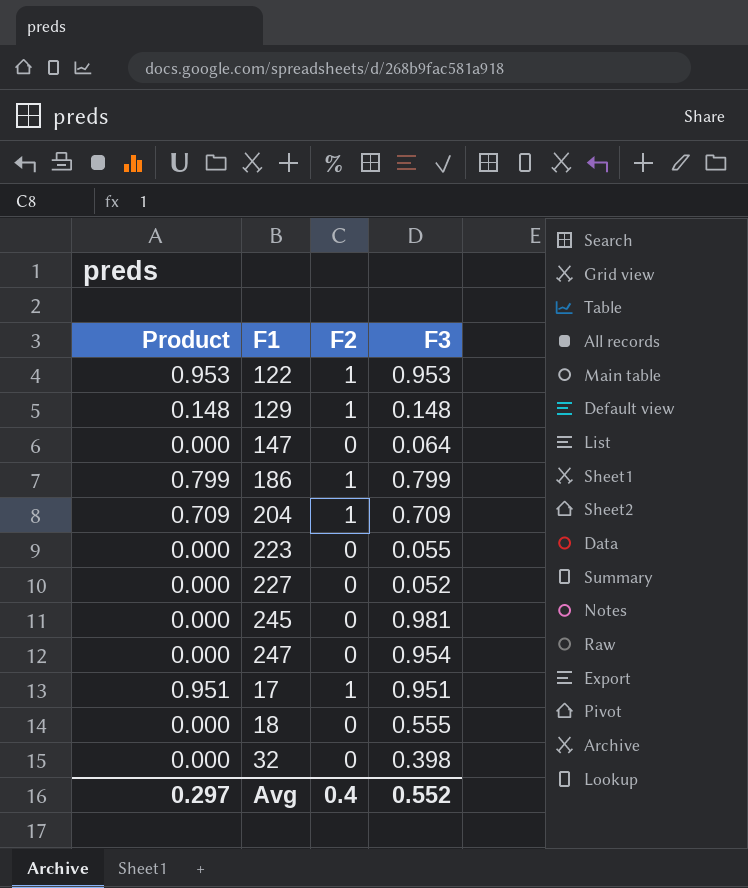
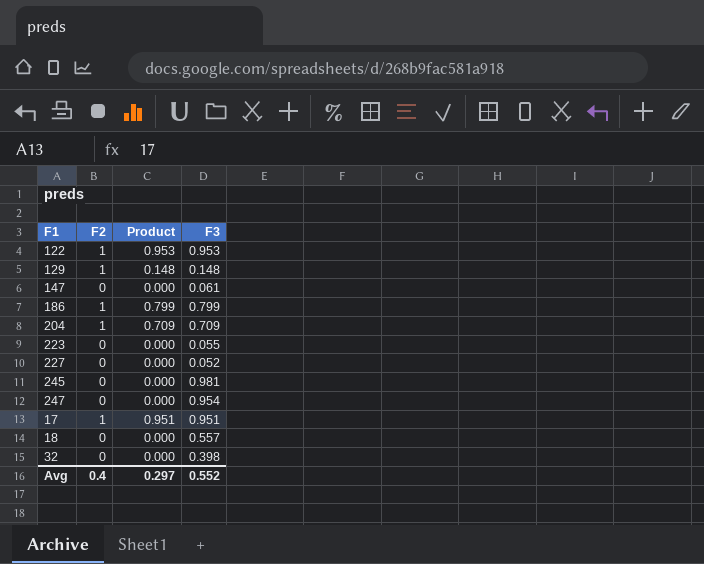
column Product | position: 1 -> 3
147 | F3: 0.064 -> 0.061
18 | F3: 0.555 -> 0.557

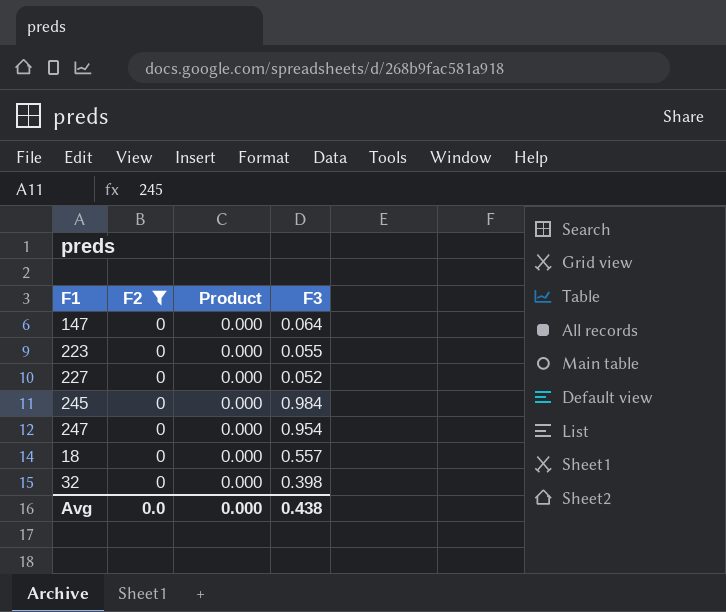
filter: none -> F2 = 0
147 | F3: 0.061 -> 0.064
245 | F3: 0.981 -> 0.984
Avg | F2: 0.4 -> 0.0
Avg | Product: 0.297 -> 0.000
Avg | F3: 0.552 -> 0.438

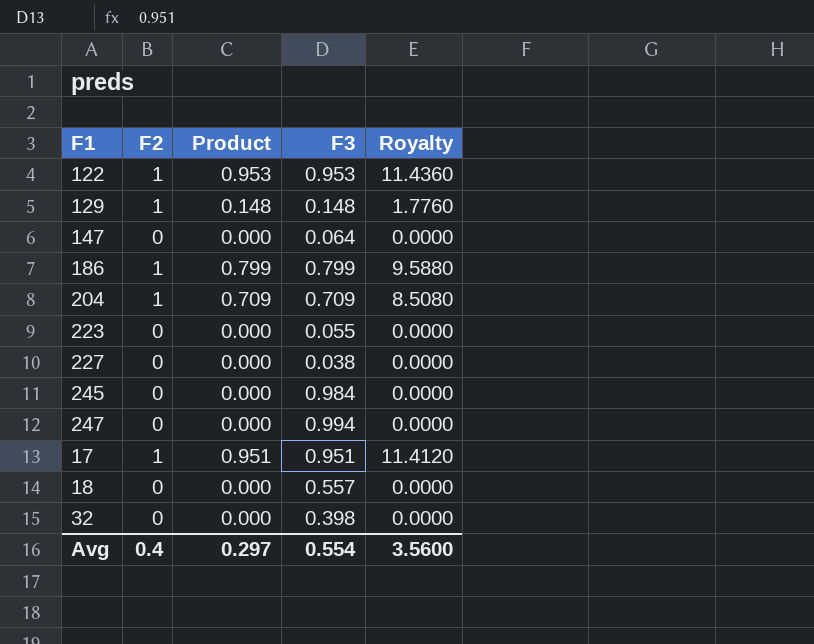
filter: F2 = 0 -> none
column Royalty | formula: none -> [Product] * 12
227 | F3: 0.052 -> 0.038
247 | F3: 0.954 -> 0.994
Avg | F2: 0.0 -> 0.4
Avg | Product: 0.000 -> 0.297
Avg | F3: 0.438 -> 0.554

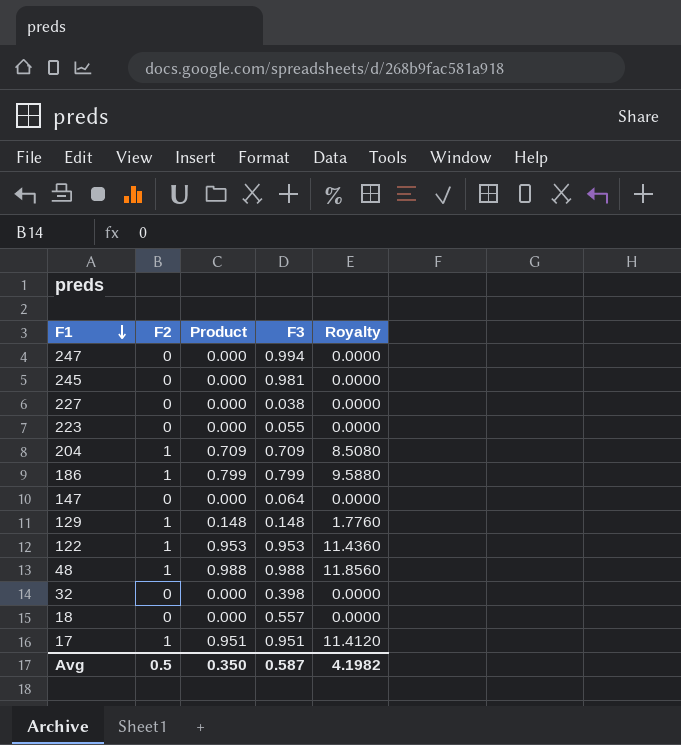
row order: none -> F1 descending
245 | F3: 0.984 -> 0.981
row 48: none -> 1 | 0.988 | 0.988 | 11.8560
Avg | F2: 0.4 -> 0.5
Avg | Product: 0.297 -> 0.350
Avg | F3: 0.554 -> 0.587
Avg | Royalty: 3.5600 -> 4.1982

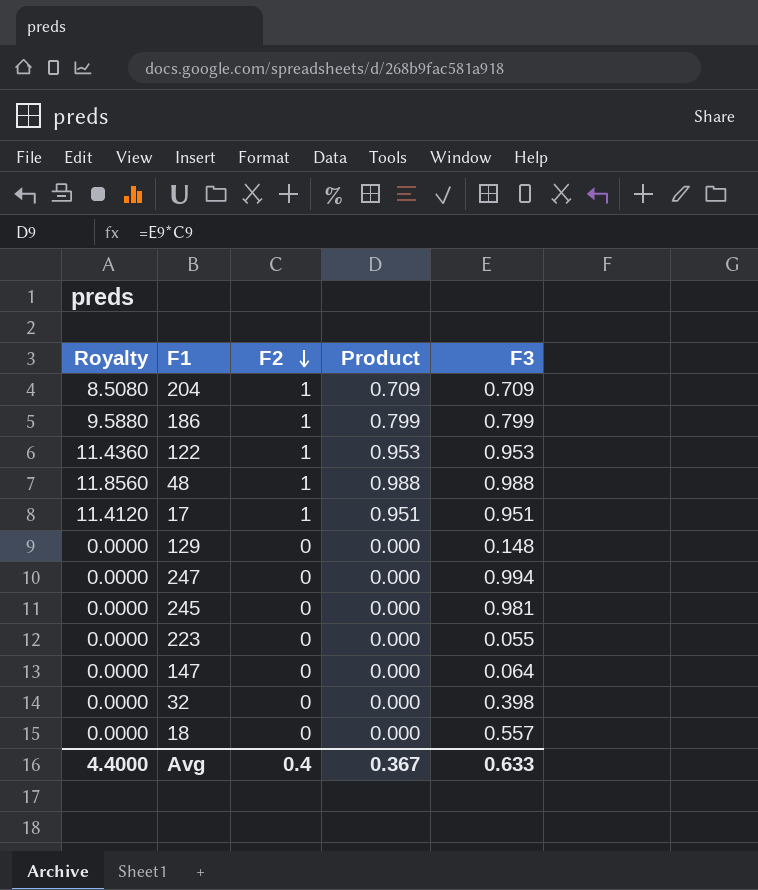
row order: F1 descending -> F2 descending
column Royalty | position: 5 -> 1
row 227: 0 | 0.000 | 0.038 | 0.0000 -> none
129 | Royalty: 1.7760 -> 0.0000
129 | F2: 1 -> 0
129 | Product: 0.148 -> 0.000
Avg | Royalty: 4.1982 -> 4.4000
Avg | F2: 0.5 -> 0.4
Avg | Product: 0.350 -> 0.367
Avg | F3: 0.587 -> 0.633

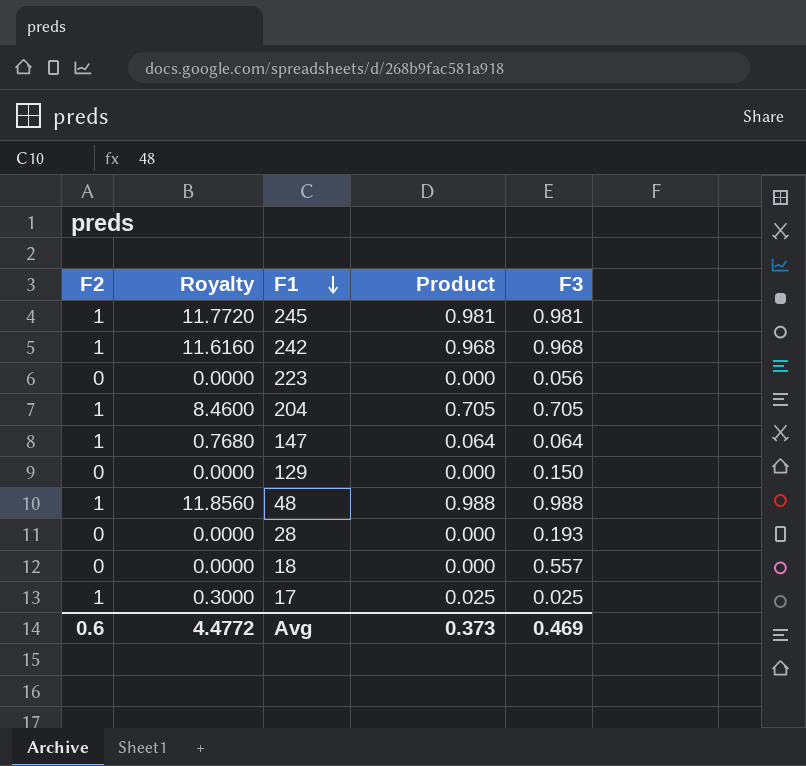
row order: F2 descending -> F1 descending
column F2 | position: 3 -> 1
row 186: 9.5880 | 1 | 0.799 | 0.799 -> none
row 122: 11.4360 | 1 | 0.953 | 0.953 -> none
row 247: 0.0000 | 0 | 0.000 | 0.994 -> none
row 32: 0.0000 | 0 | 0.000 | 0.398 -> none
245 | F2: 0 -> 1
245 | Royalty: 0.0000 -> 11.7720
245 | Product: 0.000 -> 0.981
row 242: none -> 1 | 11.6160 | 0.968 | 0.968
223 | F3: 0.055 -> 0.056
204 | Royalty: 8.5080 -> 8.4600
204 | Product: 0.709 -> 0.705
204 | F3: 0.709 -> 0.705
147 | F2: 0 -> 1
147 | Royalty: 0.0000 -> 0.7680
147 | Product: 0.000 -> 0.064
129 | F3: 0.148 -> 0.150
row 28: none -> 0 | 0.0000 | 0.000 | 0.193
17 | Royalty: 11.4120 -> 0.3000
17 | Product: 0.951 -> 0.025
17 | F3: 0.951 -> 0.025
Avg | F2: 0.4 -> 0.6
Avg | Royalty: 4.4000 -> 4.4772
Avg | Product: 0.367 -> 0.373
Avg | F3: 0.633 -> 0.469

